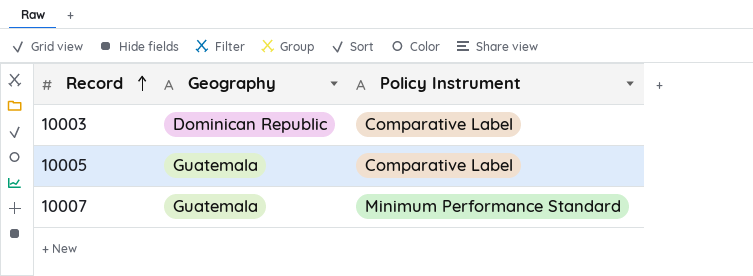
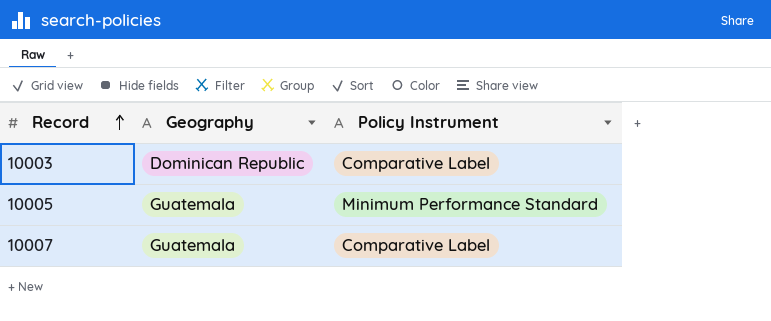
10005 | Policy Instrument: Comparative Label -> Minimum Performance Standard
10007 | Policy Instrument: Minimum Performance Standard -> Comparative Label

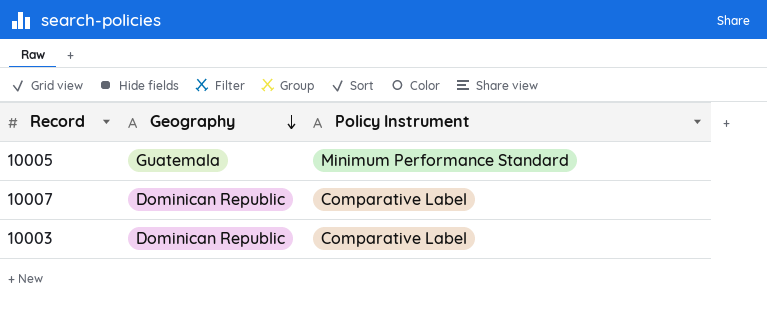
row order: Record ascending -> Geography descending
10007 | Geography: Guatemala -> Dominican Republic

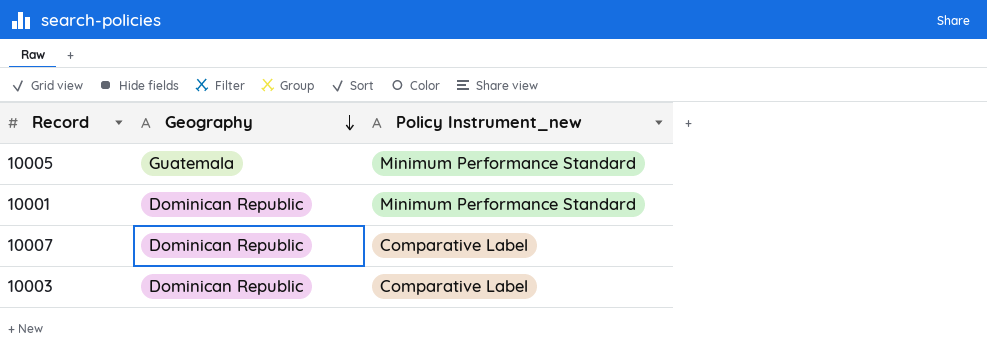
column name: Policy Instrument -> Policy Instrument_new
row 10001: none -> Dominican Republic | Minimum Performance Standard

